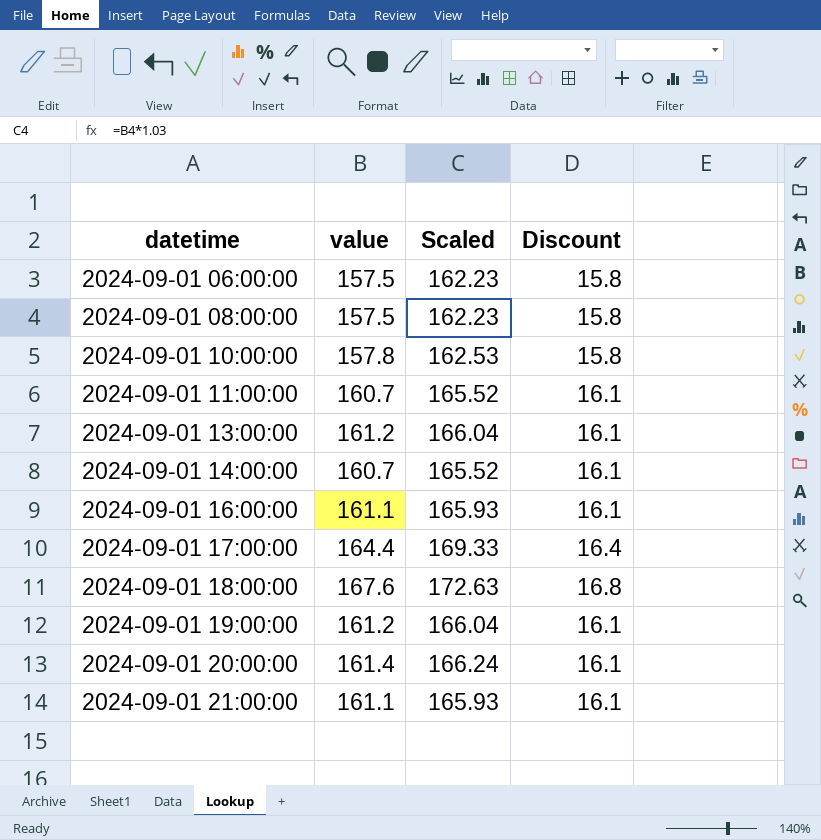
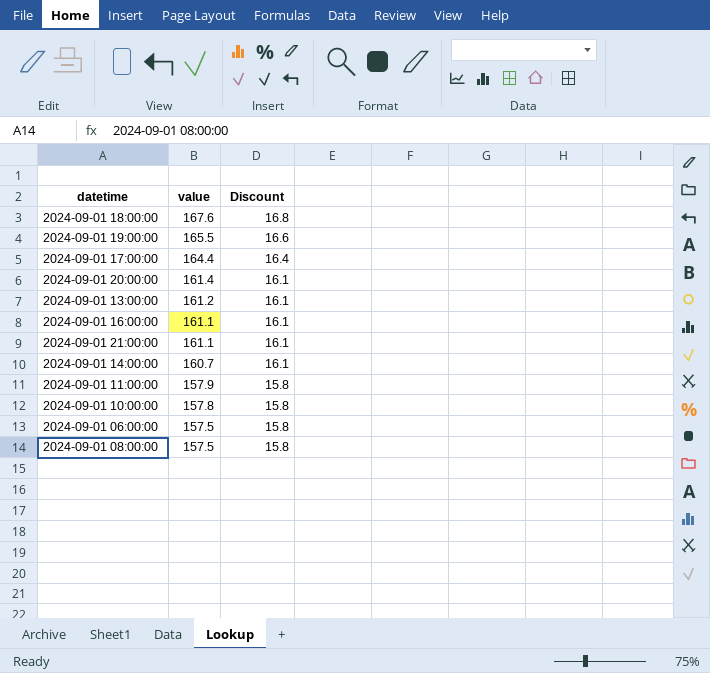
row order: datetime ascending -> value descending
column Scaled | formula: [value] * 1.03 -> none
2024-09-01 19:00:00 | value: 161.2 -> 165.5
2024-09-01 19:00:00 | Discount: 16.1 -> 16.6
2024-09-01 11:00:00 | value: 160.7 -> 157.9
2024-09-01 11:00:00 | Discount: 16.1 -> 15.8

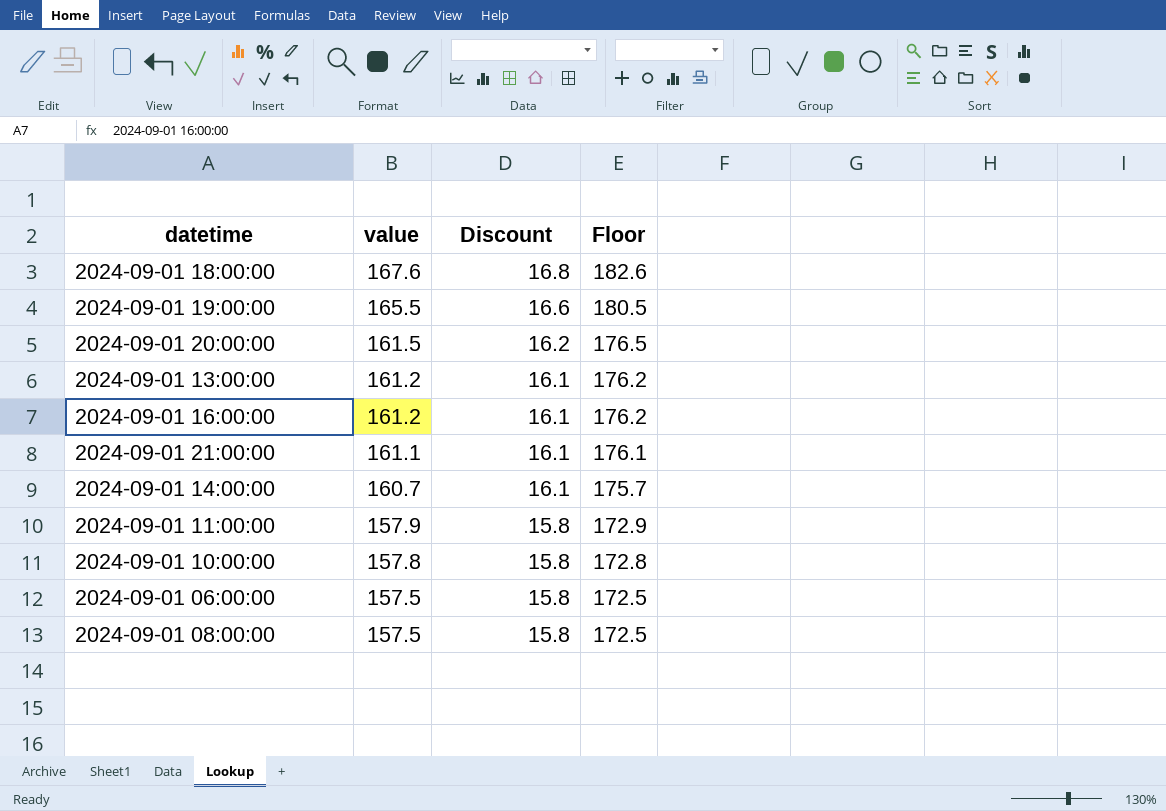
column Floor | formula: none -> [value] + 15
row 2024-09-01 17:00:00: 164.4 | 16.4 -> none
2024-09-01 20:00:00 | value: 161.4 -> 161.5
2024-09-01 20:00:00 | Discount: 16.1 -> 16.2
2024-09-01 16:00:00 | value: 161.1 -> 161.2

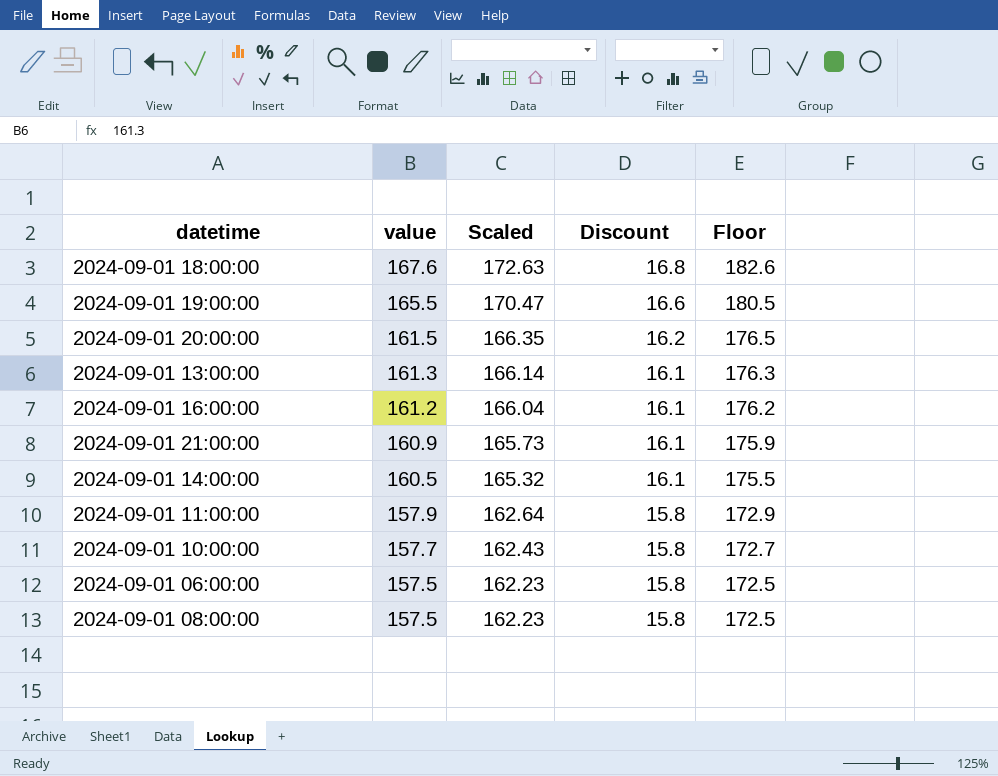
column Scaled | formula: none -> [value] * 1.03
2024-09-01 13:00:00 | value: 161.2 -> 161.3
2024-09-01 13:00:00 | Floor: 176.2 -> 176.3
2024-09-01 21:00:00 | value: 161.1 -> 160.9
2024-09-01 21:00:00 | Floor: 176.1 -> 175.9
2024-09-01 14:00:00 | value: 160.7 -> 160.5
2024-09-01 14:00:00 | Floor: 175.7 -> 175.5
2024-09-01 10:00:00 | value: 157.8 -> 157.7
2024-09-01 10:00:00 | Floor: 172.8 -> 172.7

